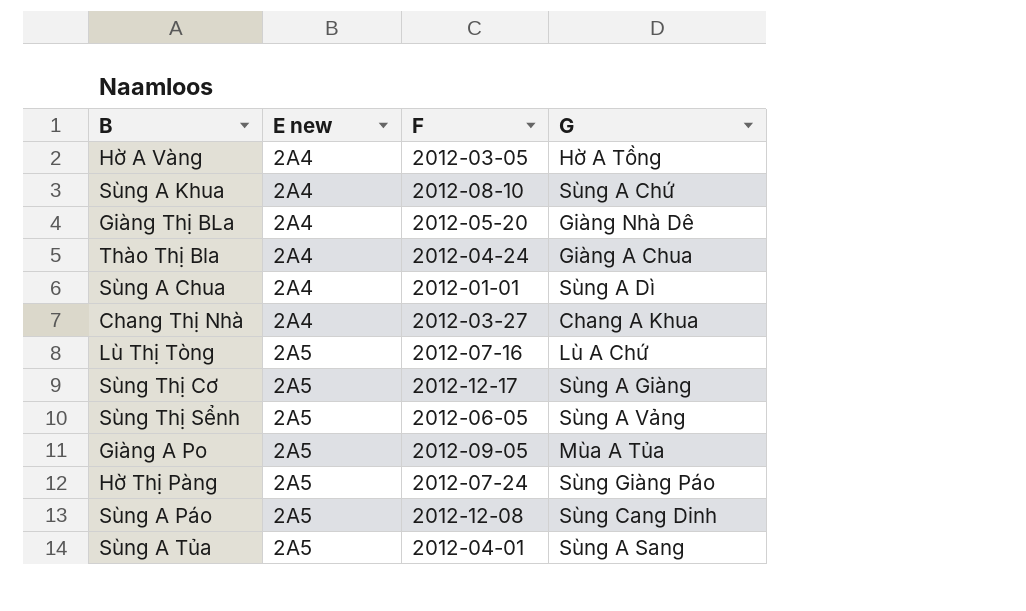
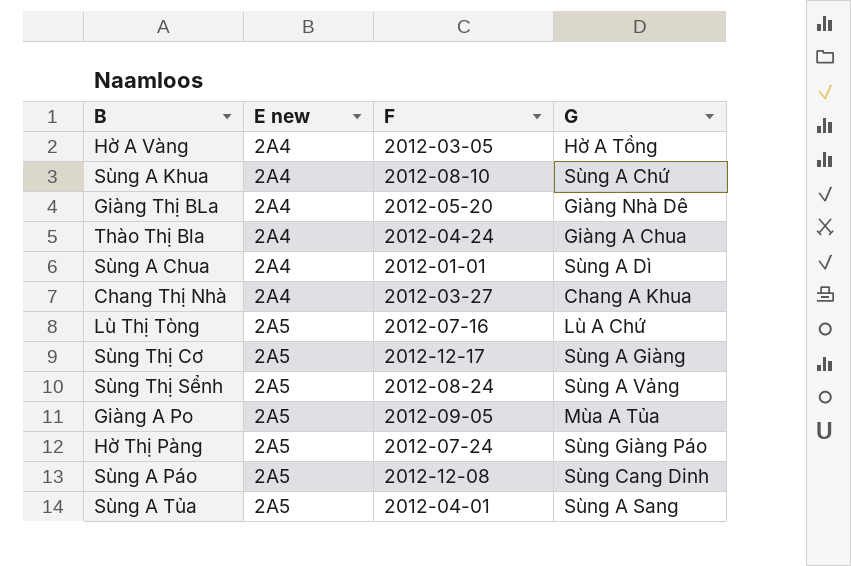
Sùng Thị Sểnh | F: 2012-06-05 -> 2012-08-24

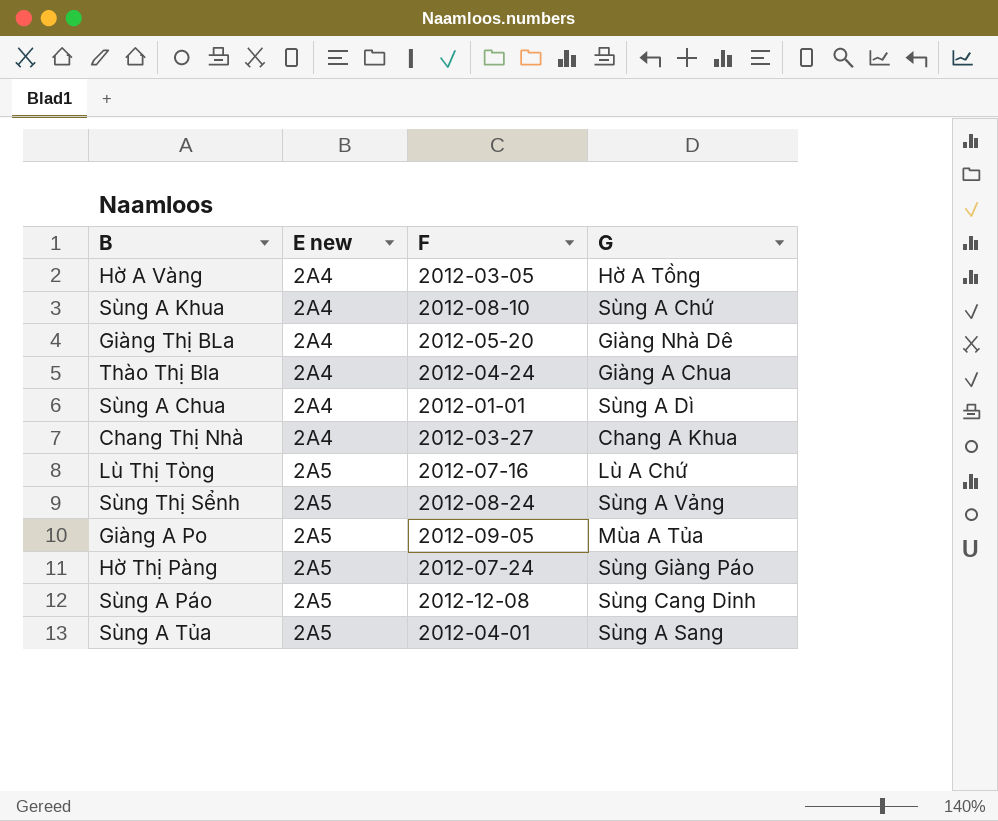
row Sùng Thị Cơ: 2A5 | 2012-12-17 | Sùng A Giàng -> none

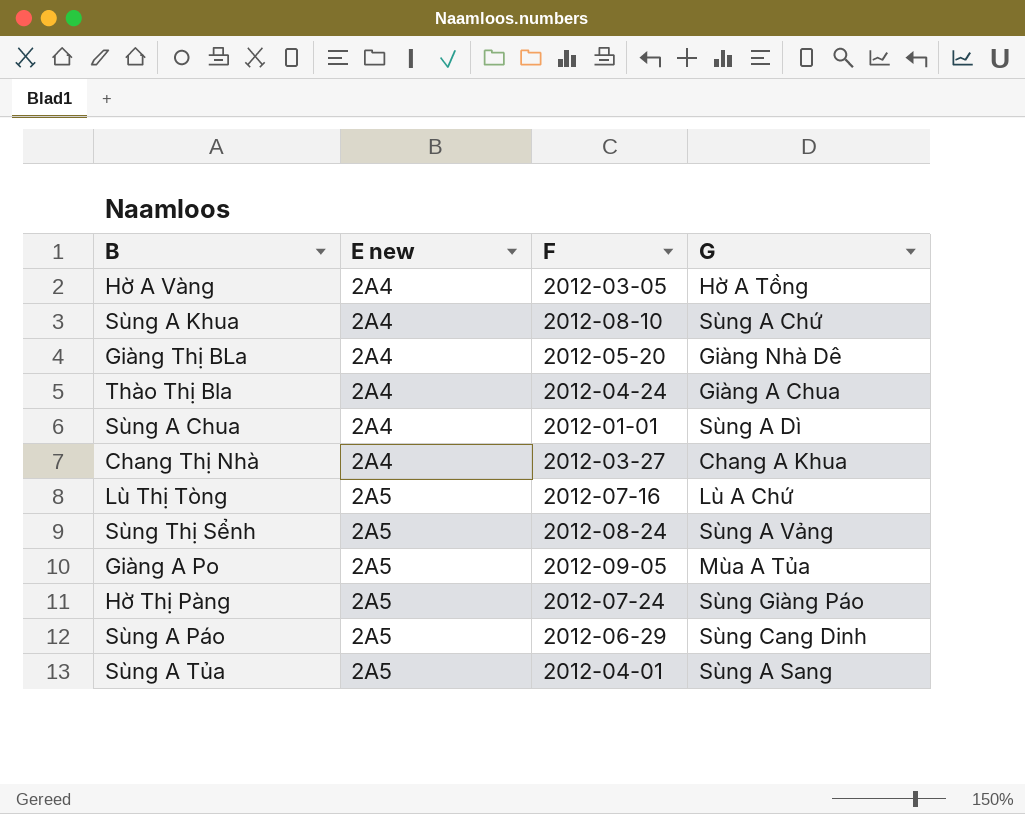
Sùng A Páo | F: 2012-12-08 -> 2012-06-29

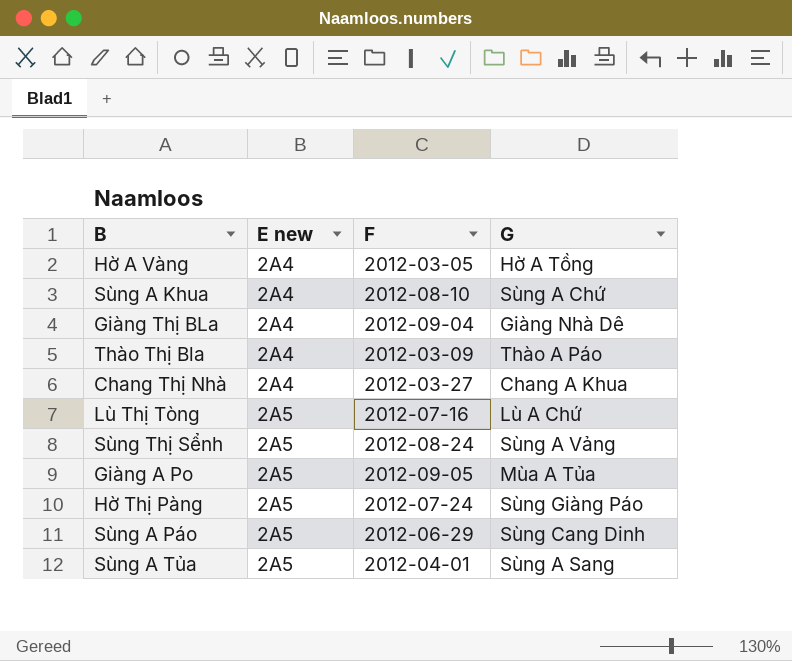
row Sùng A Chua: 2A4 | 2012-01-01 | Sùng A Dì -> none
Giàng Thị BLa | F: 2012-05-20 -> 2012-09-04
Thào Thị Bla | F: 2012-04-24 -> 2012-03-09
Thào Thị Bla | G: Giàng A Chua -> Thào A Páo

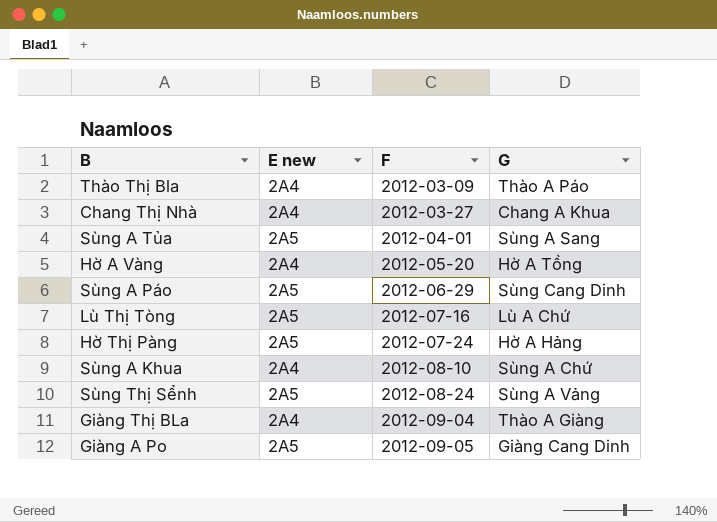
row order: E new ascending -> F ascending
Hờ A Vàng | F: 2012-03-05 -> 2012-05-20
Hờ Thị Pàng | G: Sùng Giàng Páo -> Hờ A Hảng
Giàng Thị BLa | G: Giàng Nhà Dê -> Thào A Giàng
Giàng A Po | G: Mùa A Tủa -> Giàng Cang Dinh

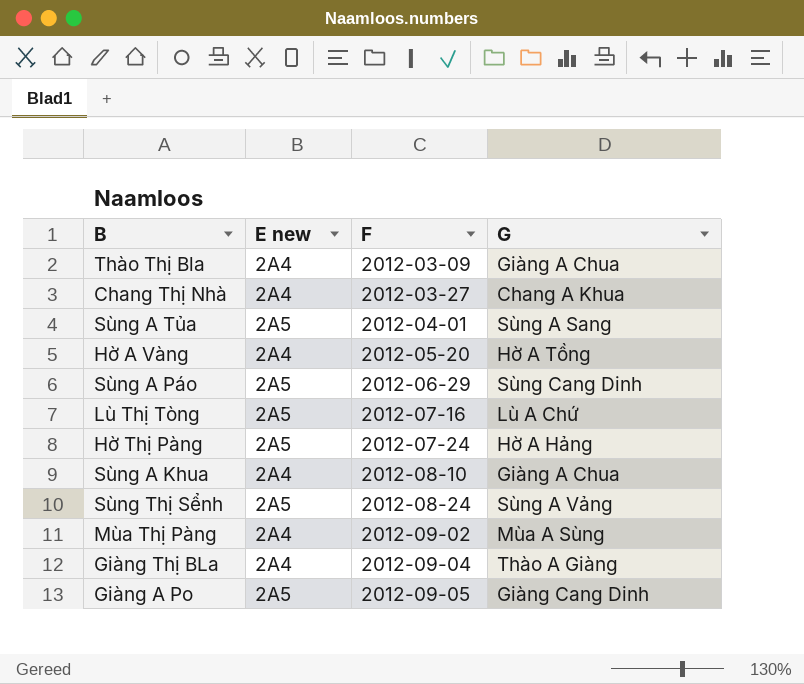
Thào Thị Bla | G: Thào A Páo -> Giàng A Chua
Sùng A Khua | G: Sùng A Chứ -> Giàng A Chua
row Mùa Thị Pàng: none -> 2A4 | 2012-09-02 | Mùa A Sùng

